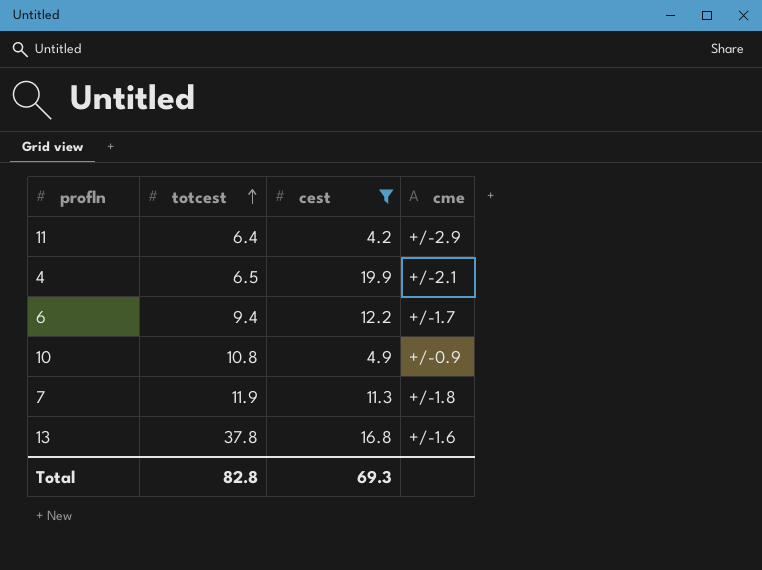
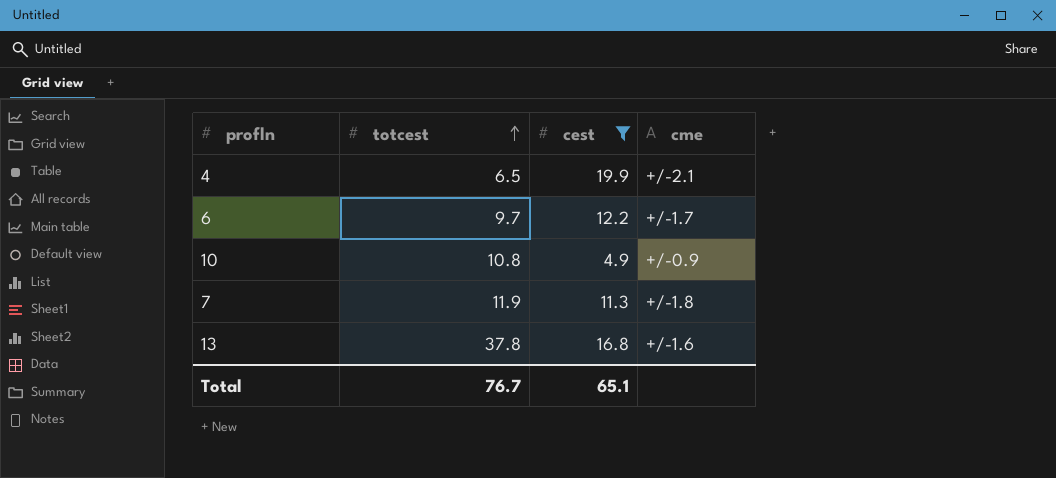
row 11: 6.4 | 4.2 | +/-2.9 -> none
6 | totcest: 9.4 -> 9.7
Total | totcest: 82.8 -> 76.7
Total | cest: 69.3 -> 65.1

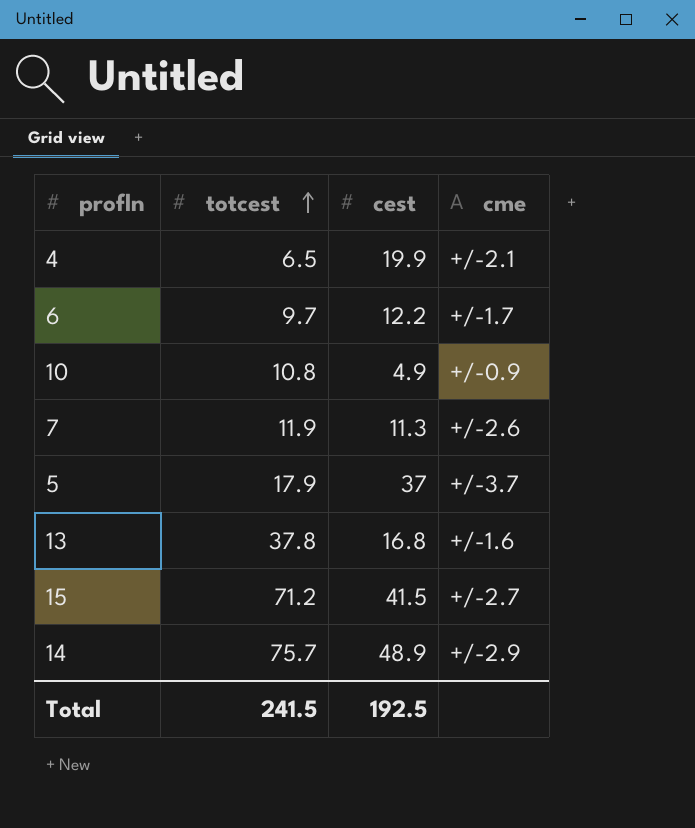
filter: cest <= 19.9 -> none
7 | cme: +/-1.8 -> +/-2.6
Total | totcest: 76.7 -> 241.5
Total | cest: 65.1 -> 192.5

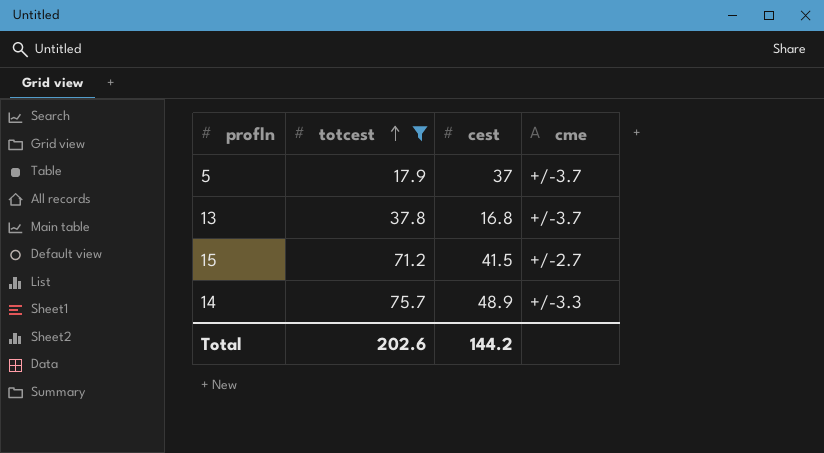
filter: none -> totcest >= 17.9
13 | cme: +/-1.6 -> +/-3.7
14 | cme: +/-2.9 -> +/-3.3
Total | totcest: 241.5 -> 202.6
Total | cest: 192.5 -> 144.2

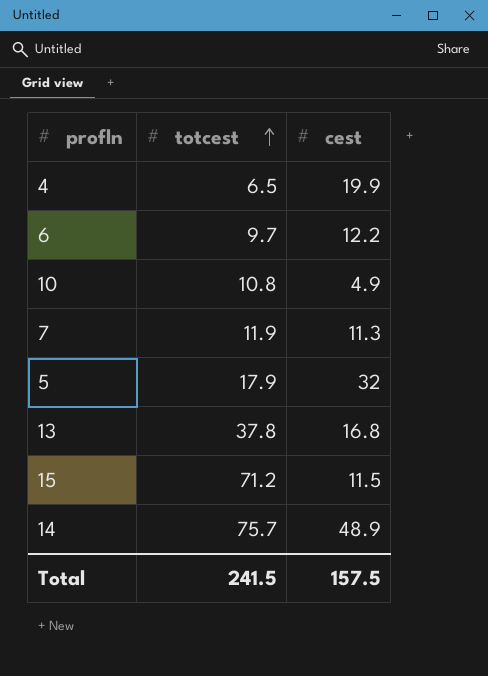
filter: totcest >= 17.9 -> none
column cme | position: 4 -> none
5 | cest: 37 -> 32
15 | cest: 41.5 -> 11.5
Total | totcest: 202.6 -> 241.5
Total | cest: 144.2 -> 157.5

